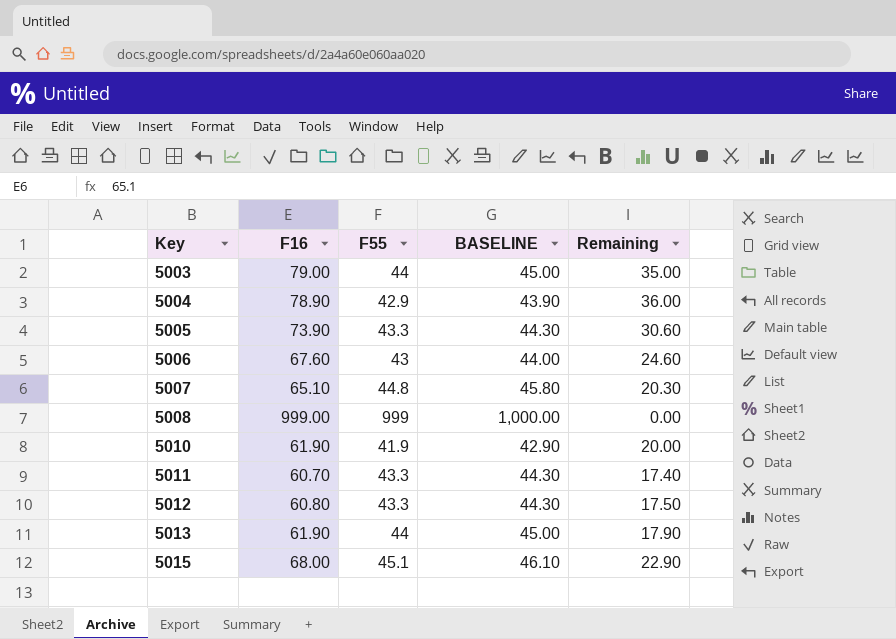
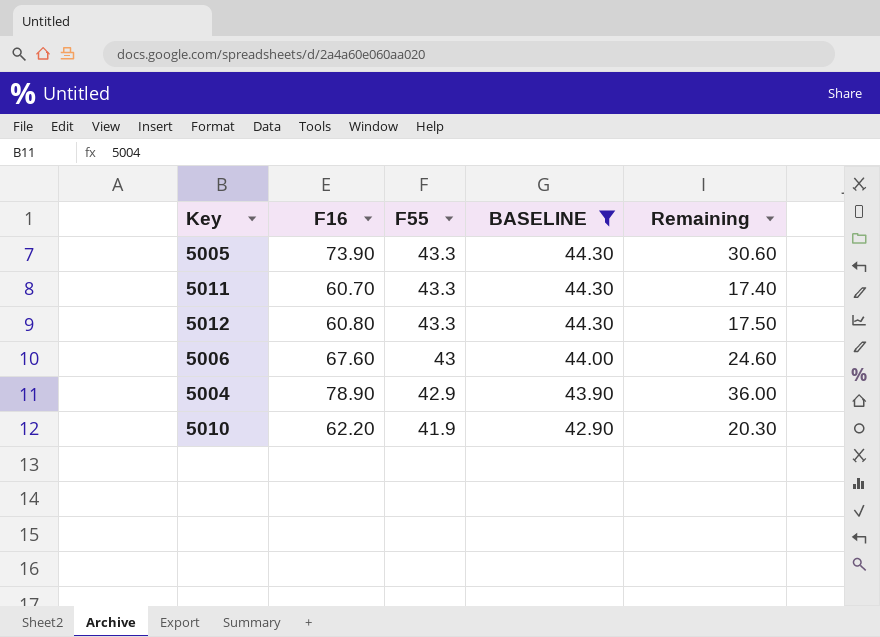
filter: none -> BASELINE <= 44.30
row order: Key ascending -> F55 descending
5010 | F16: 61.90 -> 62.20
5010 | Remaining: 20.00 -> 20.30

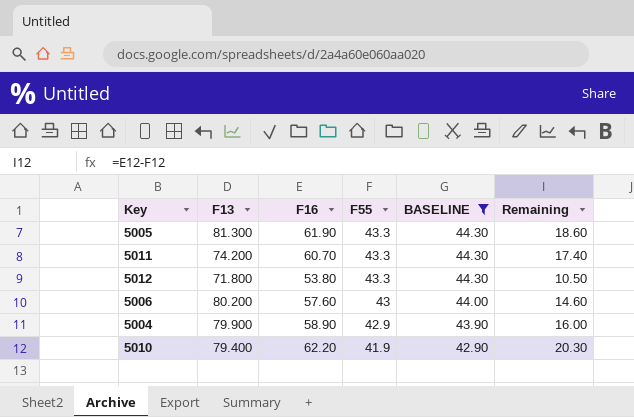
column F13 | position: none -> 2
5005 | F16: 73.90 -> 61.90
5005 | Remaining: 30.60 -> 18.60
5012 | F16: 60.80 -> 53.80
5012 | Remaining: 17.50 -> 10.50
5006 | F16: 67.60 -> 57.60
5006 | Remaining: 24.60 -> 14.60
5004 | F16: 78.90 -> 58.90
5004 | Remaining: 36.00 -> 16.00

